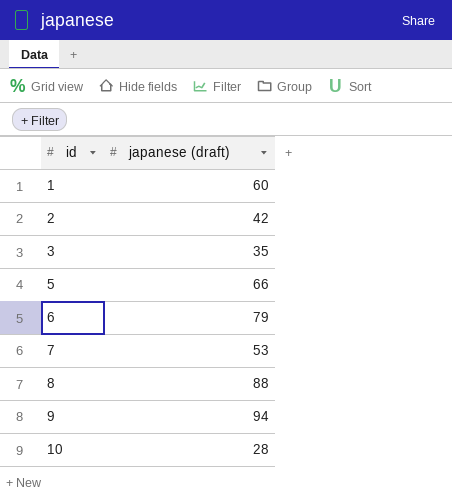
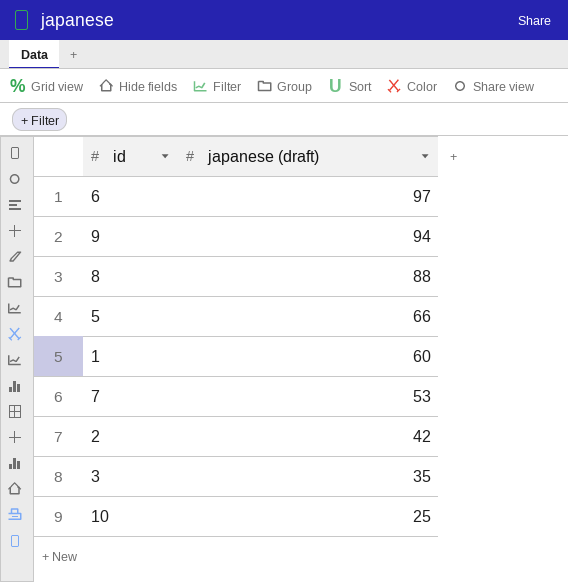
row order: id ascending -> japanese (draft) descending
6 | japanese (draft): 79 -> 97
10 | japanese (draft): 28 -> 25

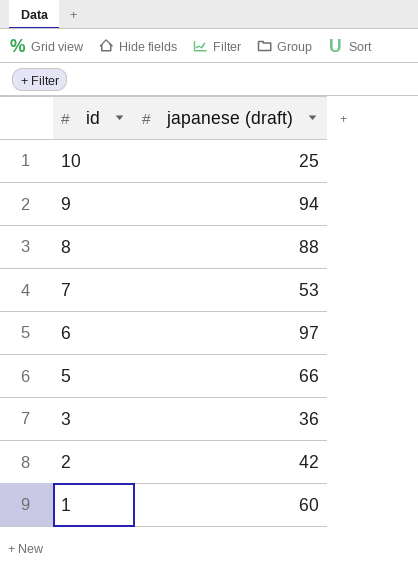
row order: japanese (draft) descending -> id descending
3 | japanese (draft): 35 -> 36

